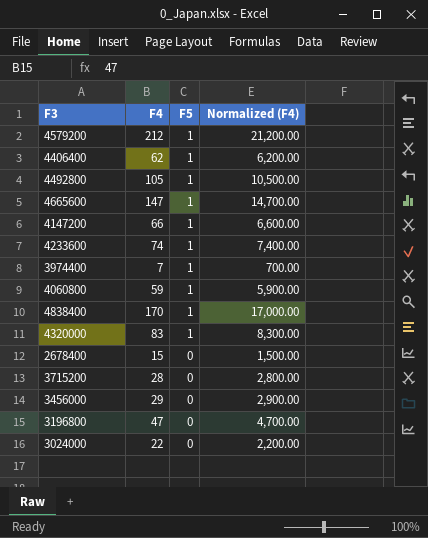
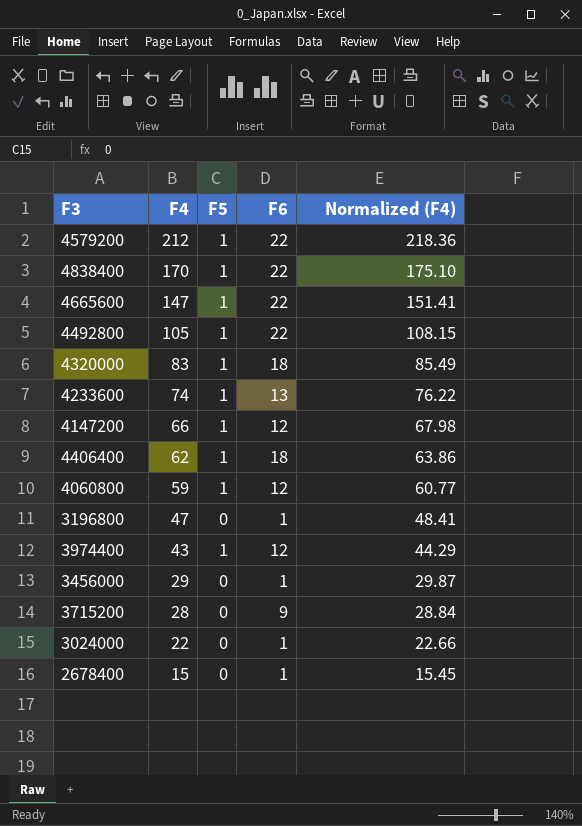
row order: F5 descending -> F4 descending
column F6 | position: none -> 4
column Normalized (F4) | formula: [F4] * 100 -> [F4] * 1.03
3974400 | F4: 7 -> 43

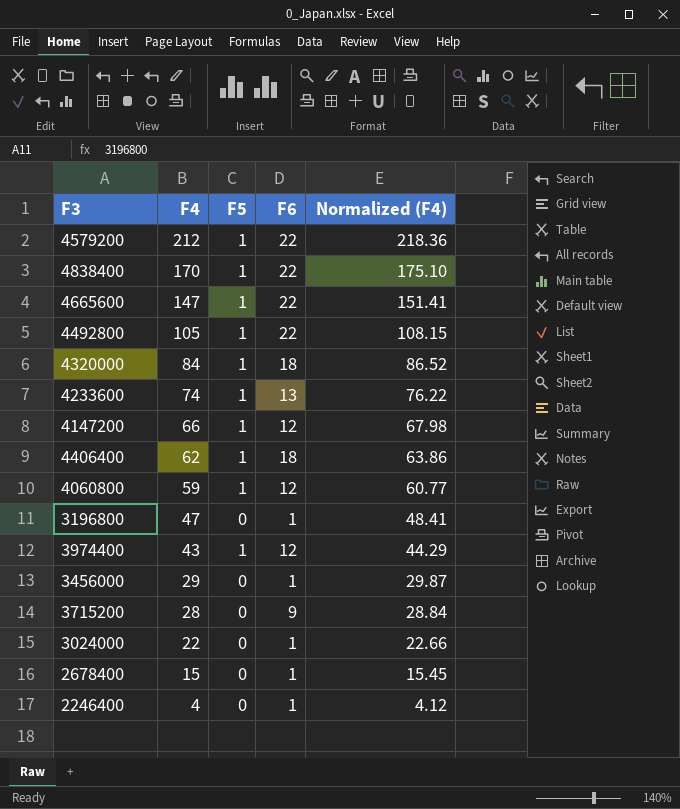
4320000 | F4: 83 -> 84
4320000 | Normalized (F4): 85.49 -> 86.52
row 2246400: none -> 4 | 0 | 1 | 4.12

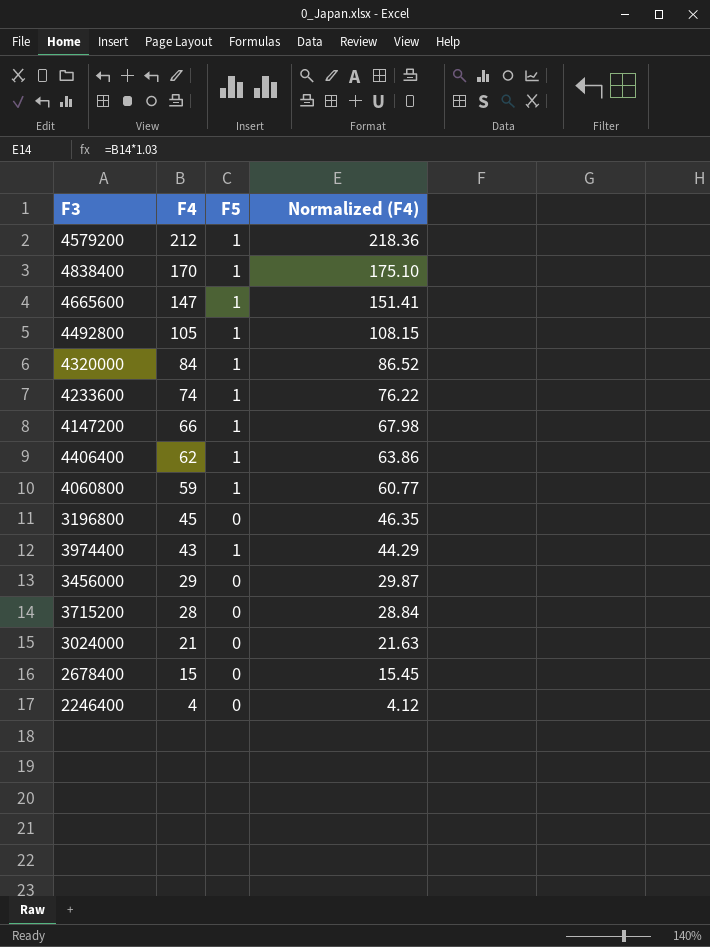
column F6 | position: 4 -> none
3196800 | F4: 47 -> 45
3196800 | Normalized (F4): 48.41 -> 46.35
3024000 | F4: 22 -> 21
3024000 | Normalized (F4): 22.66 -> 21.63

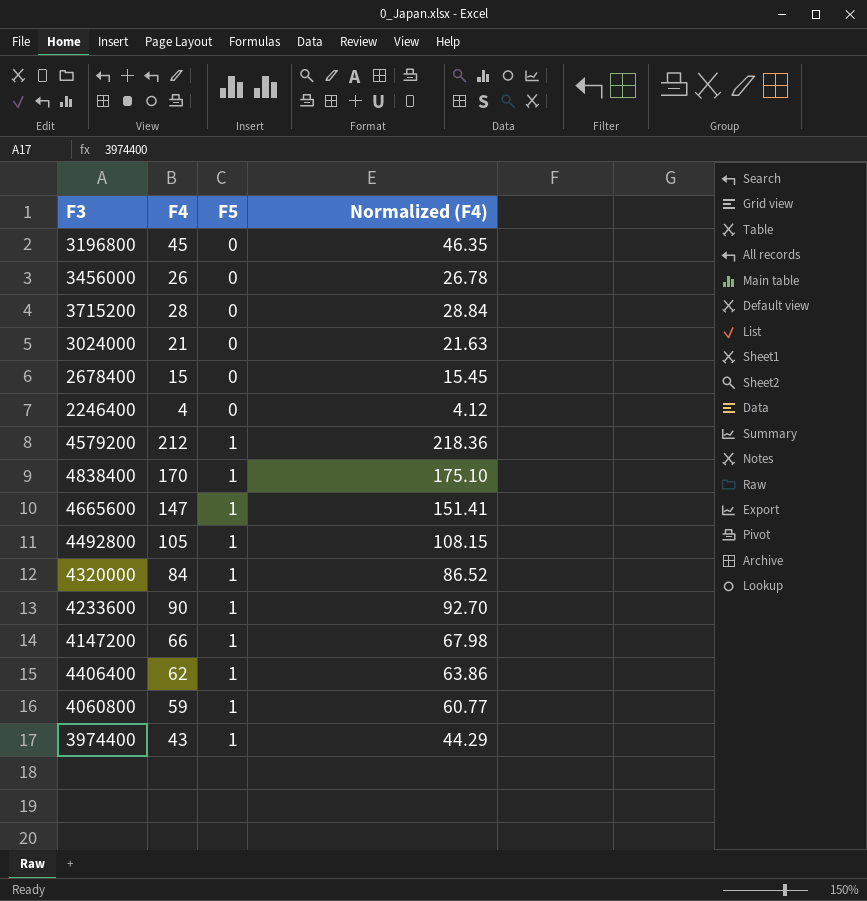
row order: F4 descending -> F5 ascending
3456000 | F4: 29 -> 26
3456000 | Normalized (F4): 29.87 -> 26.78
4233600 | F4: 74 -> 90
4233600 | Normalized (F4): 76.22 -> 92.70

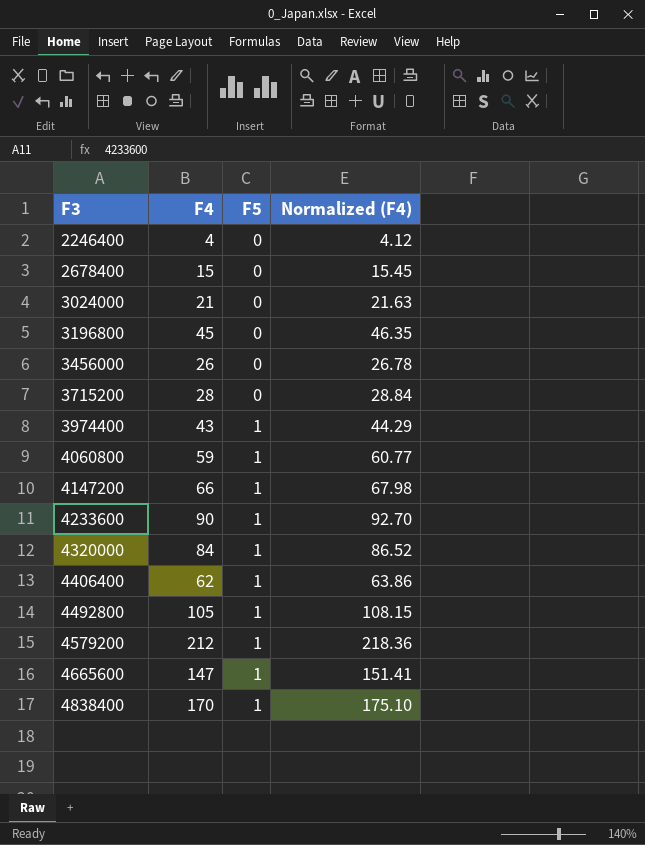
row order: F5 ascending -> F3 ascending

